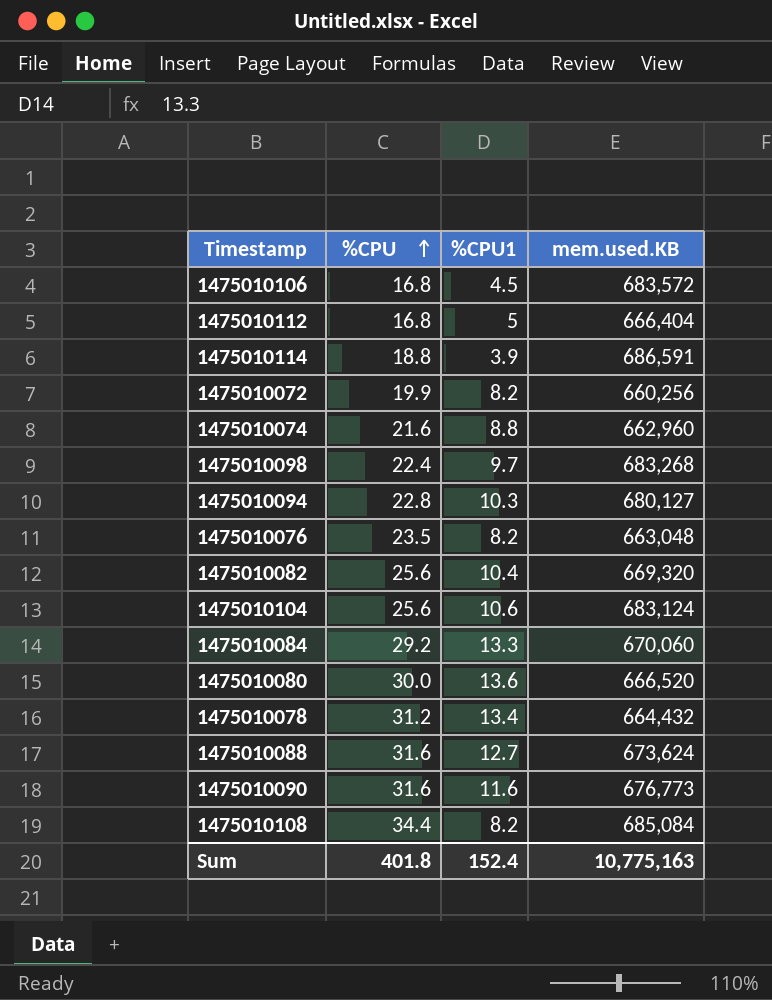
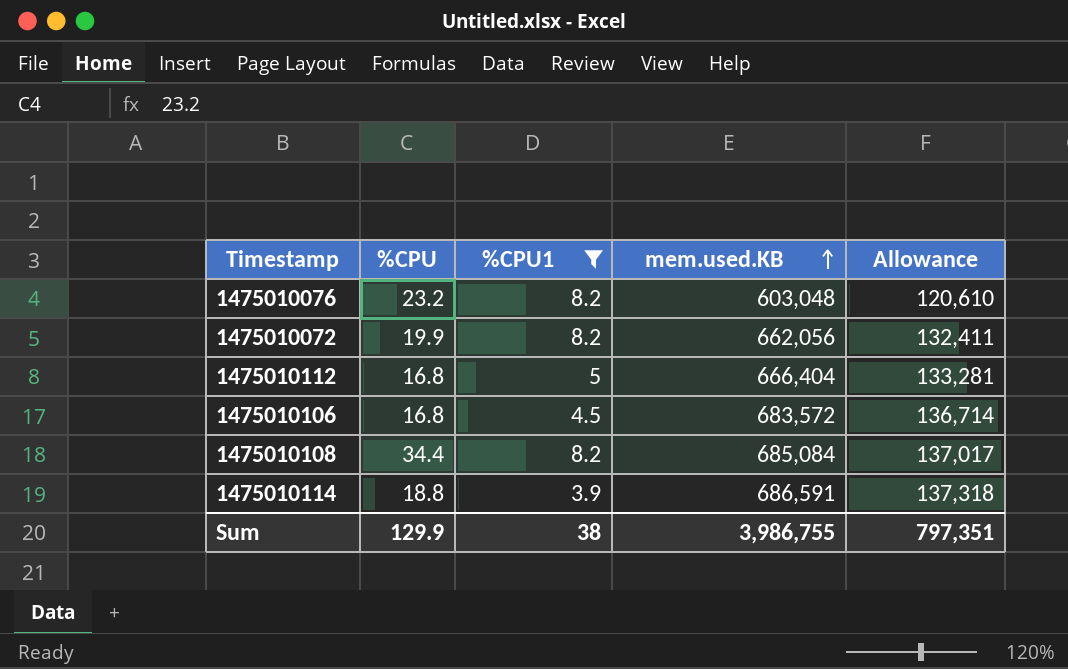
filter: none -> %CPU1 <= 8.2
row order: %CPU ascending -> mem.used.KB ascending
column Allowance | formula: none -> [mem.used.KB] * 0.2
1475010076 | %CPU: 23.5 -> 23.2
1475010076 | mem.used.KB: 663,048 -> 603,048
1475010072 | mem.used.KB: 660,256 -> 662,056
Sum | %CPU: 401.8 -> 129.9
Sum | %CPU1: 152.4 -> 38
Sum | mem.used.KB: 10,775,163 -> 3,986,755

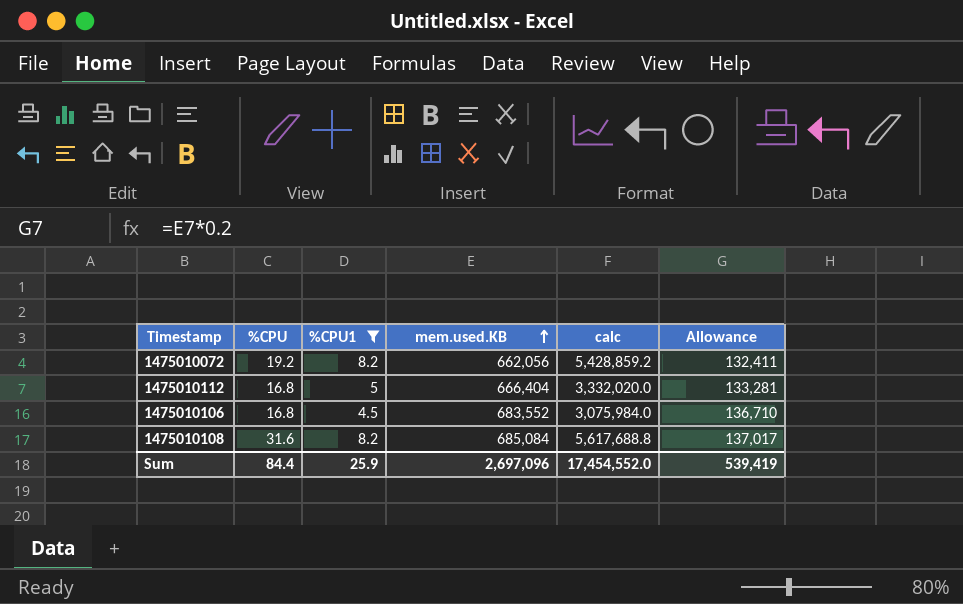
column calc | formula: none -> [%CPU1] * [mem.used.KB]
row 1475010076: 23.2 | 8.2 | 603,048 | 120,610 -> none
row 1475010114: 18.8 | 3.9 | 686,591 | 137,318 -> none
1475010072 | %CPU: 19.9 -> 19.2
1475010106 | mem.used.KB: 683,572 -> 683,552
1475010106 | Allowance: 136,714 -> 136,710
1475010108 | %CPU: 34.4 -> 31.6
Sum | %CPU: 129.9 -> 84.4
Sum | %CPU1: 38 -> 25.9
Sum | mem.used.KB: 3,986,755 -> 2,697,096
Sum | Allowance: 797,351 -> 539,419

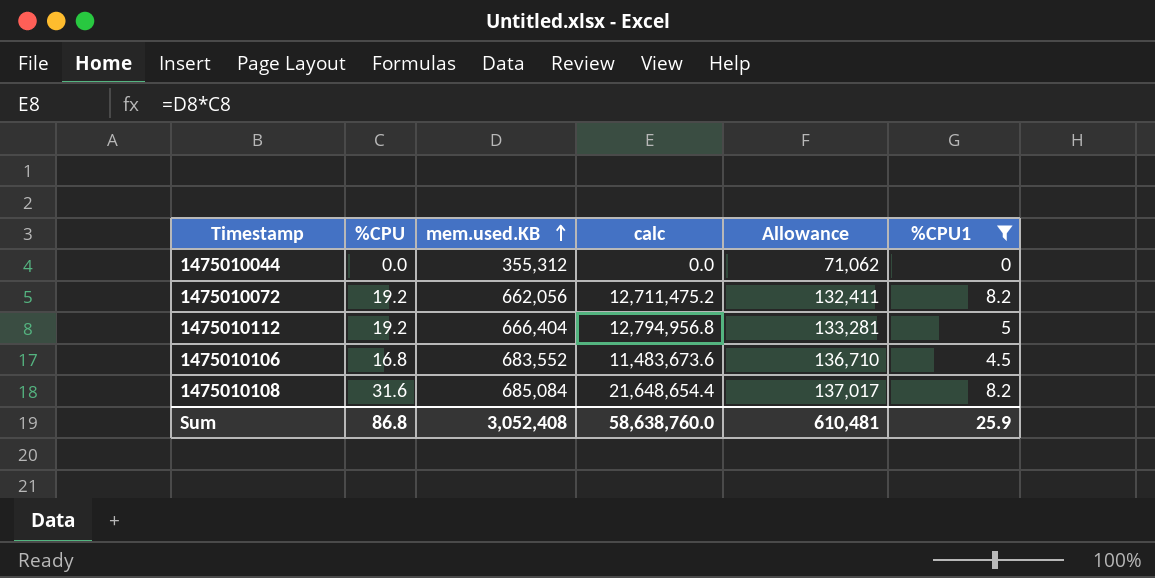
column calc | formula: [%CPU1] * [mem.used.KB] -> [%CPU] * [mem.used.KB]
column %CPU1 | position: 3 -> 6
row 1475010044: none -> 0.0 | 355,312 | 0.0 | 71,062 | 0
1475010112 | %CPU: 16.8 -> 19.2
Sum | %CPU: 84.4 -> 86.8
Sum | mem.used.KB: 2,697,096 -> 3,052,408
Sum | calc: 17,454,552.0 -> 58,638,760.0
Sum | Allowance: 539,419 -> 610,481

